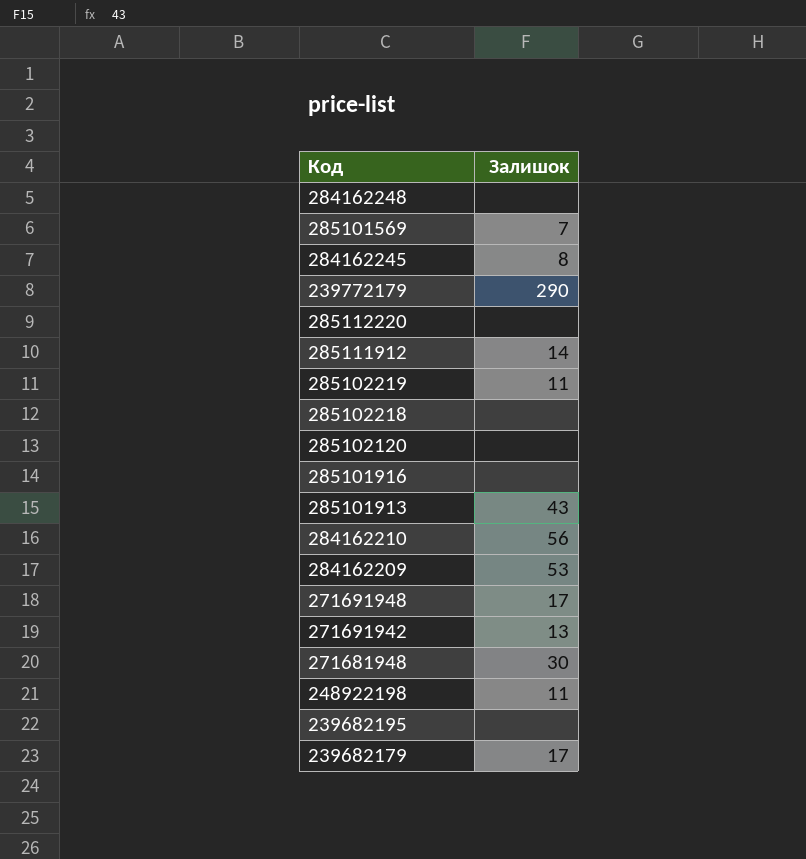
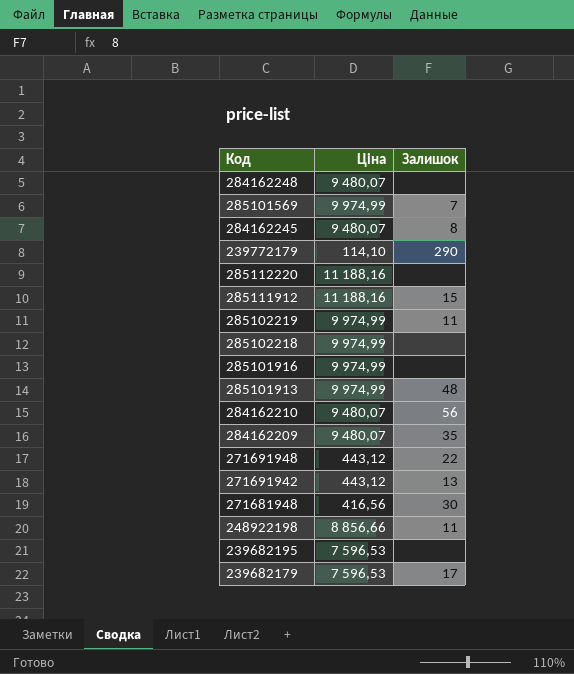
column Ціна | position: none -> 2
row 285102120: none -> none
285111912 | Залишок: 14 -> 15
285101913 | Залишок: 43 -> 48
284162209 | Залишок: 53 -> 35
271691948 | Залишок: 17 -> 22

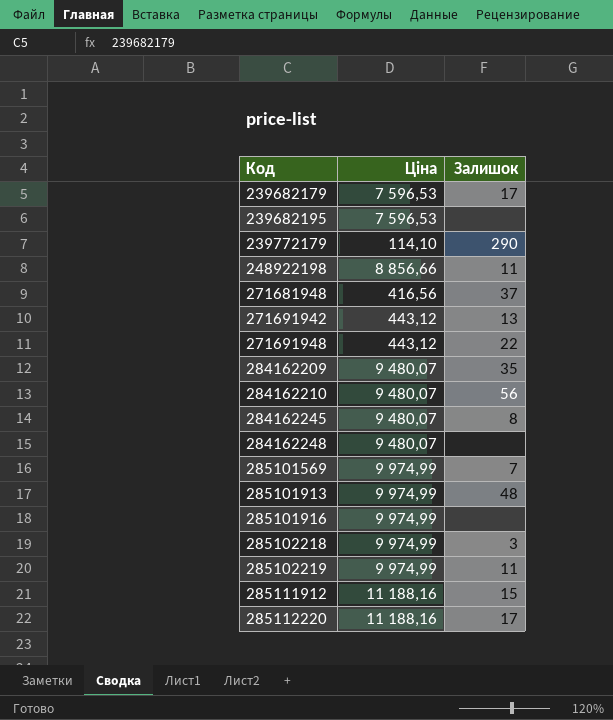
row order: none -> Код ascending
271681948 | Залишок: 30 -> 37
285102218 | Залишок: none -> 3
285112220 | Залишок: none -> 17

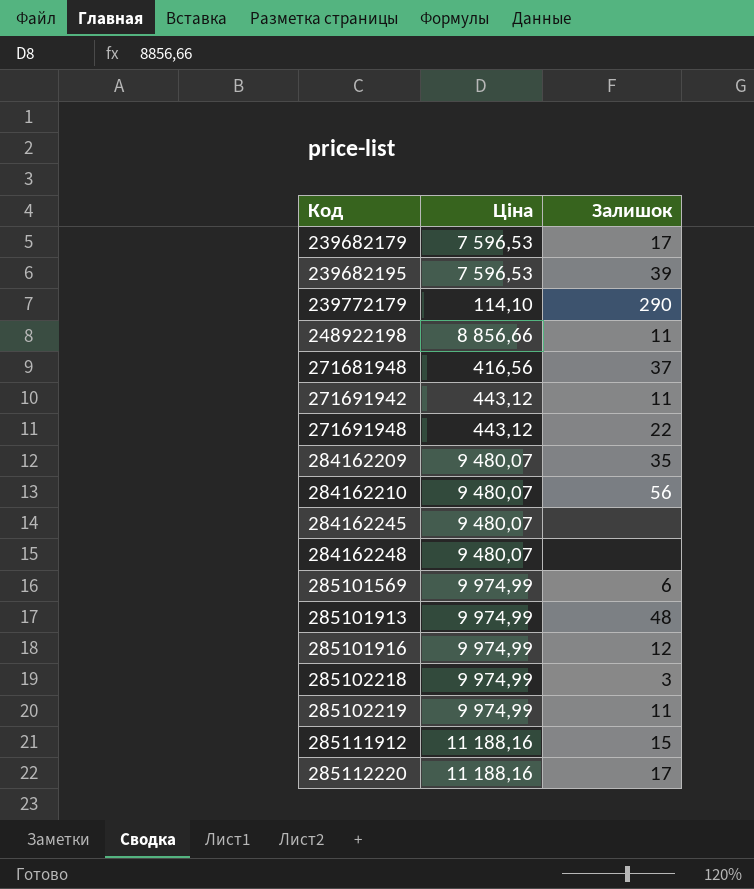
239682195 | Залишок: none -> 39
271691942 | Залишок: 13 -> 11
284162245 | Залишок: 8 -> none
285101569 | Залишок: 7 -> 6
285101916 | Залишок: none -> 12

